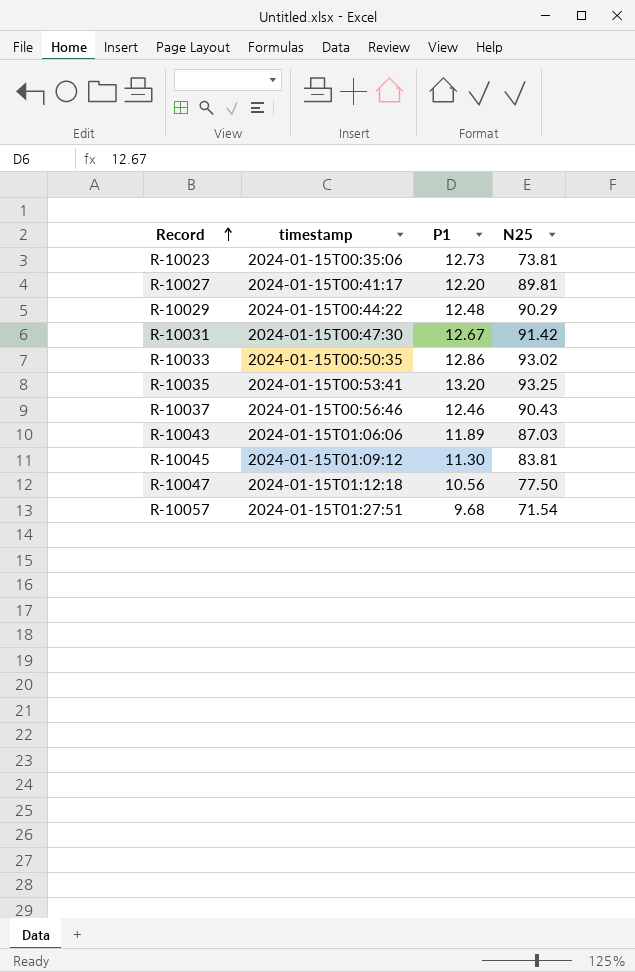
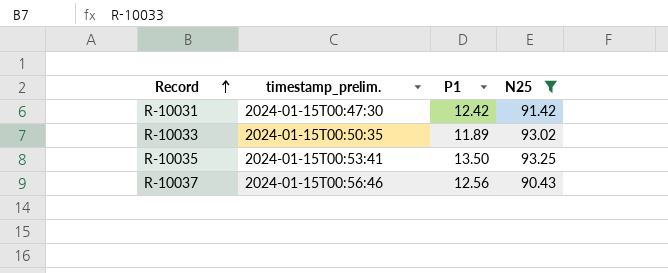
filter: none -> N25 >= 90.43
column name: timestamp -> timestamp_prelim.
R-10031 | P1: 12.67 -> 12.42
R-10033 | P1: 12.86 -> 11.89
R-10035 | P1: 13.20 -> 13.50
R-10037 | P1: 12.46 -> 12.56

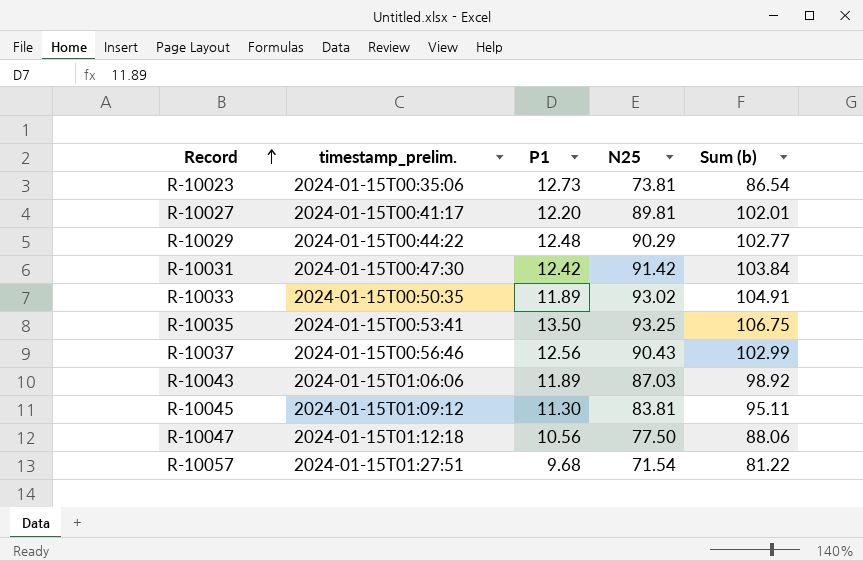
filter: N25 >= 90.43 -> none
column Sum (b) | formula: none -> [P1] + [N25]

